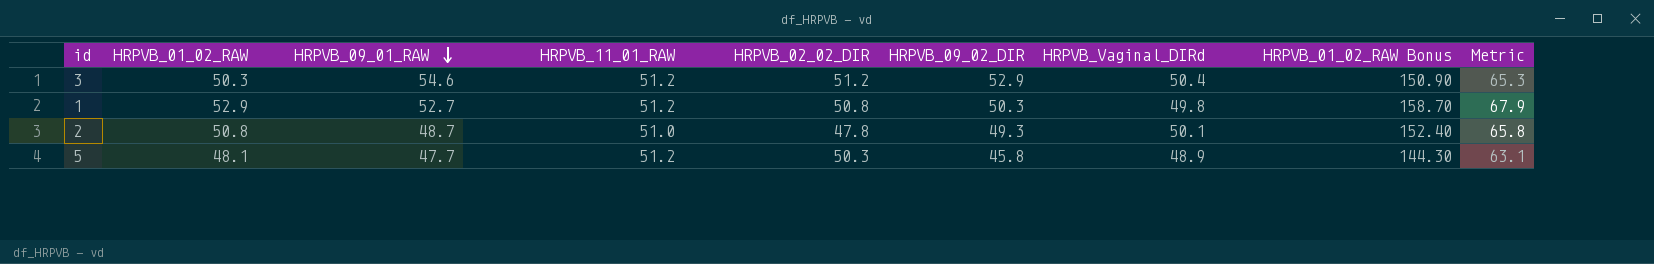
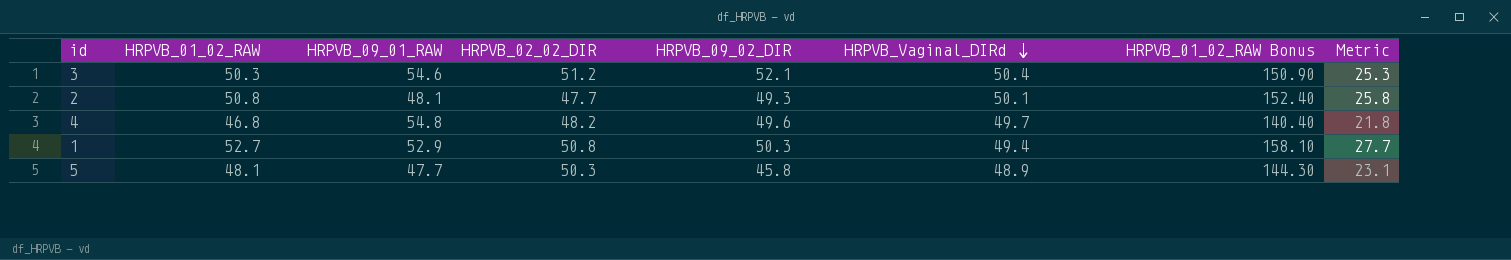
row order: HRPVB_09_01_RAW descending -> HRPVB_Vaginal_DIRd descending
column HRPVB_11_01_RAW | position: 4 -> none
column Metric | formula: [HRPVB_01_02_RAW] + 15 -> [HRPVB_01_02_RAW] - 25
3 | HRPVB_09_02_DIR: 52.9 -> 52.1
2 | HRPVB_09_01_RAW: 48.7 -> 48.1
2 | HRPVB_02_02_DIR: 47.8 -> 47.7
row 4: none -> 46.8 | 54.8 | 48.2 | 49.6 | 49.7 | 140.40 | 21.8
1 | HRPVB_01_02_RAW: 52.9 -> 52.7
1 | HRPVB_09_01_RAW: 52.7 -> 52.9
1 | HRPVB_Vaginal_DIRd: 49.8 -> 49.4
1 | HRPVB_01_02_RAW Bonus: 158.70 -> 158.10

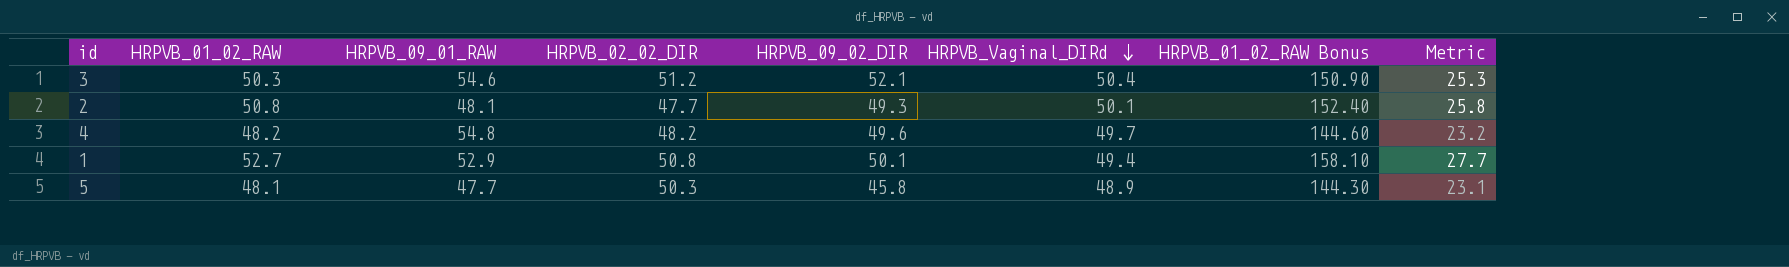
4 | HRPVB_01_02_RAW: 46.8 -> 48.2
4 | HRPVB_01_02_RAW Bonus: 140.40 -> 144.60
4 | Metric: 21.8 -> 23.2
1 | HRPVB_09_02_DIR: 50.3 -> 50.1

